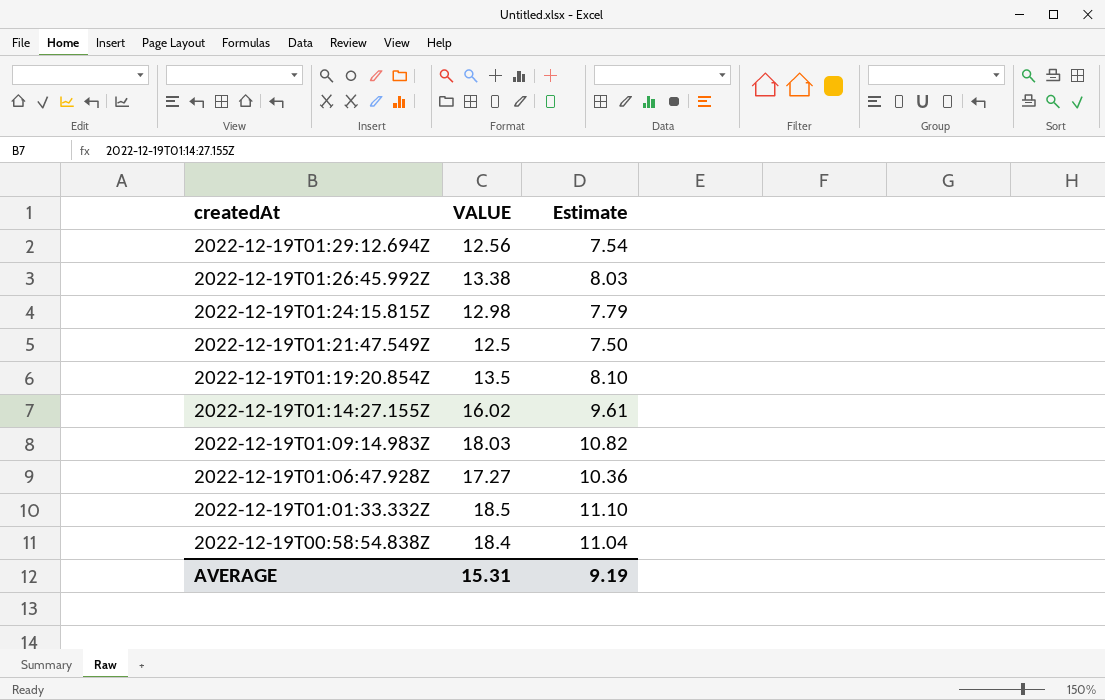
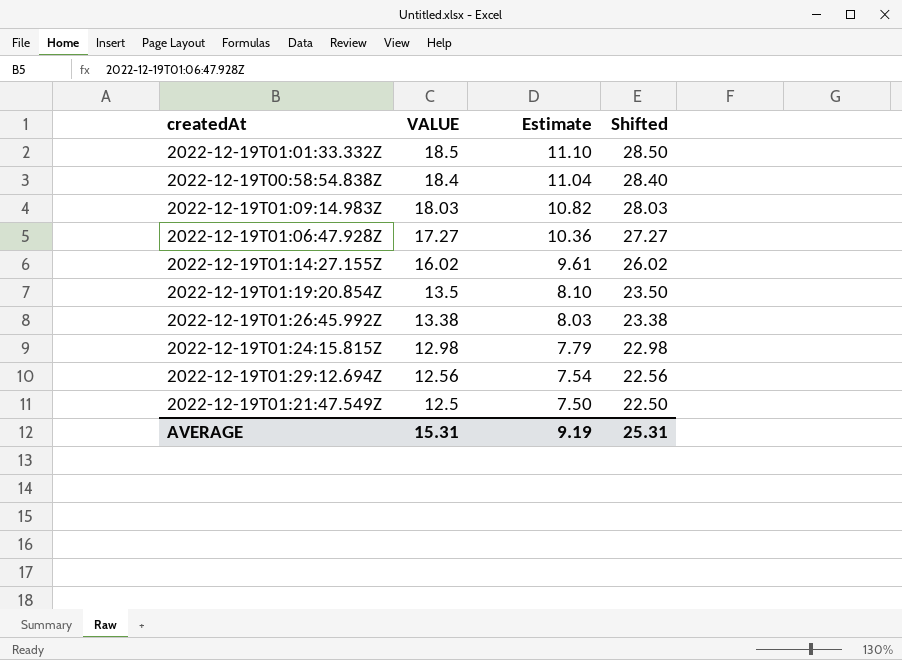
row order: createdAt descending -> VALUE descending
column Shifted | formula: none -> [VALUE] + 10

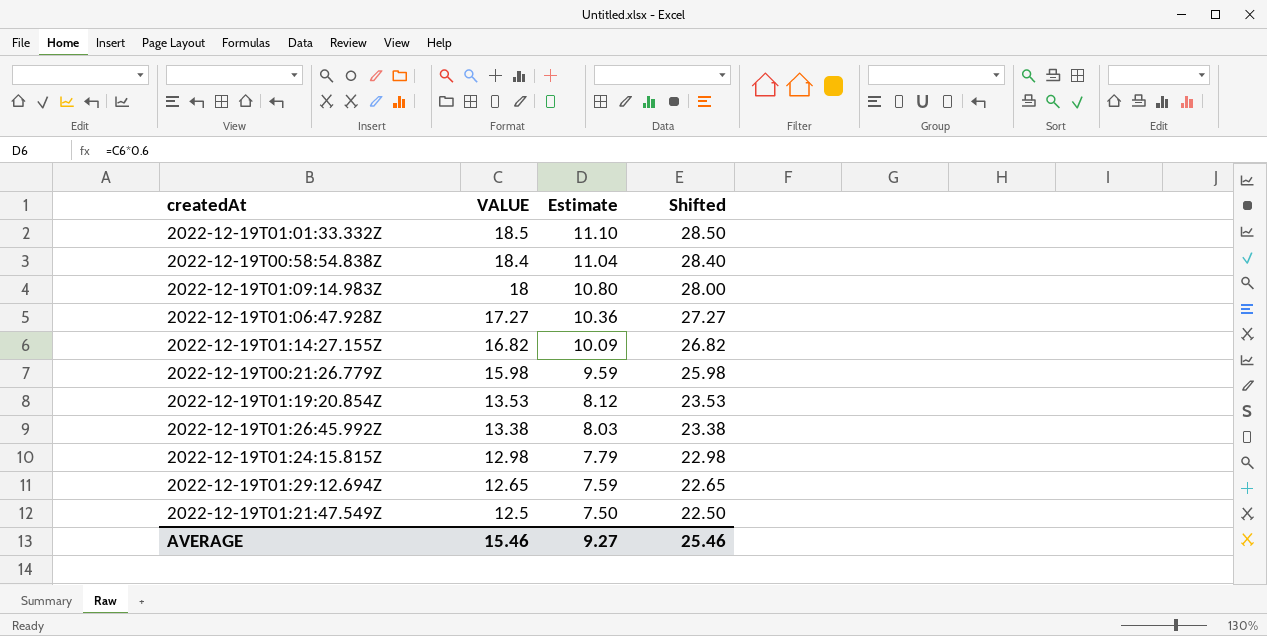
2022-12-19T01:09:14.983Z | VALUE: 18.03 -> 18
2022-12-19T01:09:14.983Z | Estimate: 10.82 -> 10.80
2022-12-19T01:09:14.983Z | Shifted: 28.03 -> 28.00
2022-12-19T01:14:27.155Z | VALUE: 16.02 -> 16.82
2022-12-19T01:14:27.155Z | Estimate: 9.61 -> 10.09
2022-12-19T01:14:27.155Z | Shifted: 26.02 -> 26.82
row 2022-12-19T00:21:26.779Z: none -> 15.98 | 9.59 | 25.98
2022-12-19T01:19:20.854Z | VALUE: 13.5 -> 13.53
2022-12-19T01:19:20.854Z | Estimate: 8.10 -> 8.12
2022-12-19T01:19:20.854Z | Shifted: 23.50 -> 23.53
2022-12-19T01:29:12.694Z | VALUE: 12.56 -> 12.65
2022-12-19T01:29:12.694Z | Estimate: 7.54 -> 7.59
2022-12-19T01:29:12.694Z | Shifted: 22.56 -> 22.65
AVERAGE | VALUE: 15.31 -> 15.46
AVERAGE | Estimate: 9.19 -> 9.27
AVERAGE | Shifted: 25.31 -> 25.46

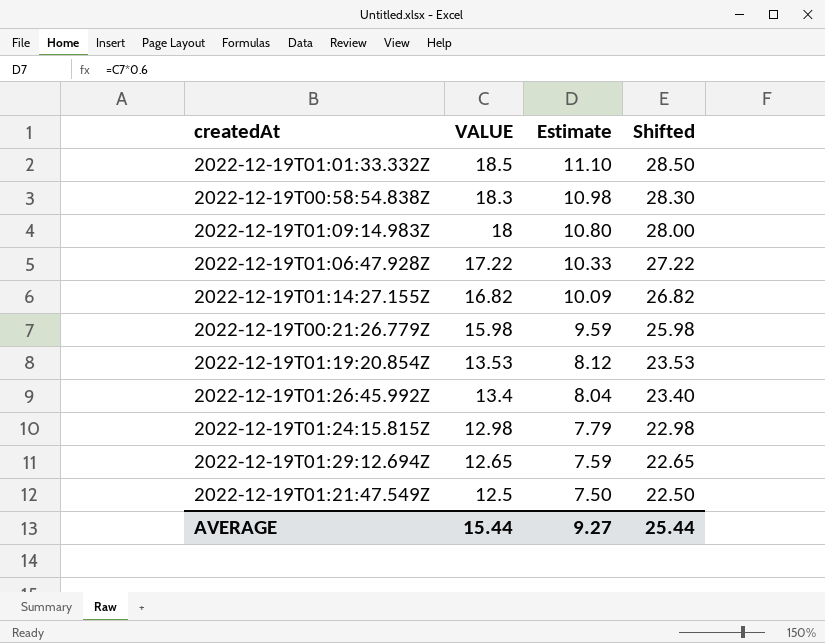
2022-12-19T00:58:54.838Z | VALUE: 18.4 -> 18.3
2022-12-19T00:58:54.838Z | Estimate: 11.04 -> 10.98
2022-12-19T00:58:54.838Z | Shifted: 28.40 -> 28.30
2022-12-19T01:06:47.928Z | VALUE: 17.27 -> 17.22
2022-12-19T01:06:47.928Z | Estimate: 10.36 -> 10.33
2022-12-19T01:06:47.928Z | Shifted: 27.27 -> 27.22
2022-12-19T01:26:45.992Z | VALUE: 13.38 -> 13.4
2022-12-19T01:26:45.992Z | Estimate: 8.03 -> 8.04
2022-12-19T01:26:45.992Z | Shifted: 23.38 -> 23.40
AVERAGE | VALUE: 15.46 -> 15.44
AVERAGE | Shifted: 25.46 -> 25.44

